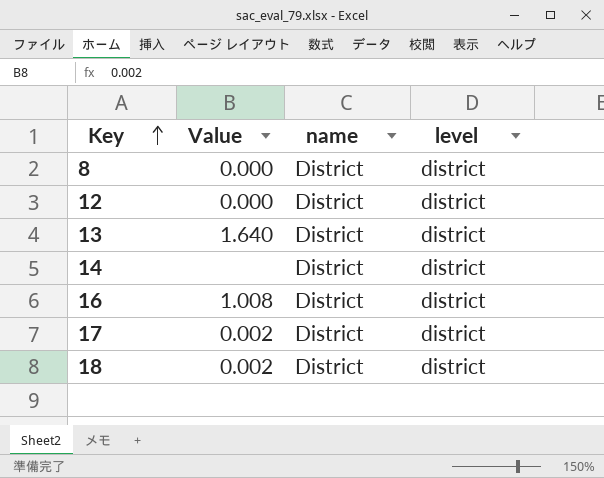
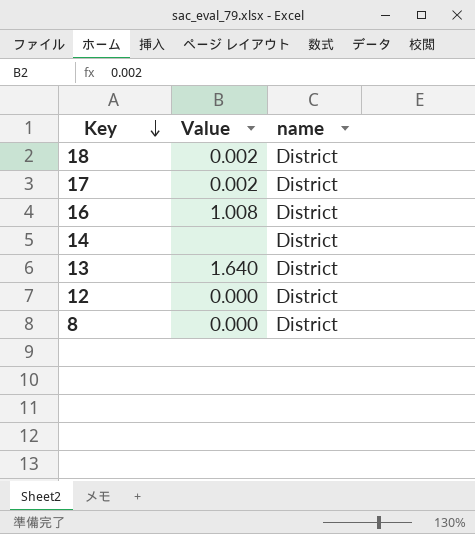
row order: Key ascending -> Key descending
column level | position: 4 -> none

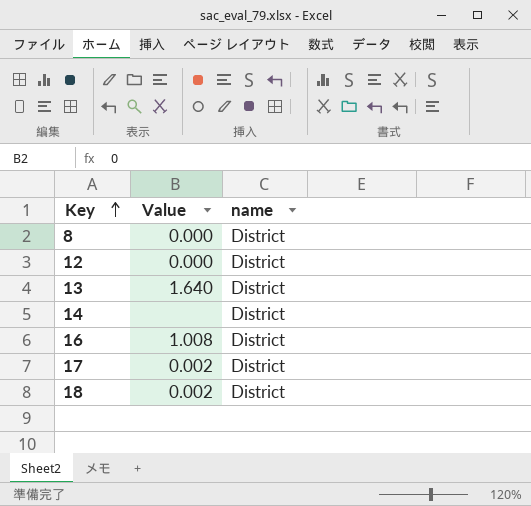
row order: Key descending -> Key ascending

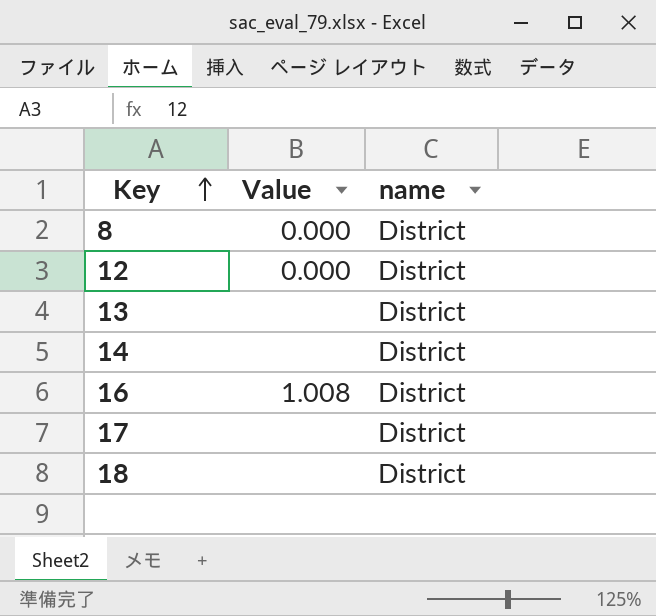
13 | Value: 1.640 -> none
17 | Value: 0.002 -> none
18 | Value: 0.002 -> none

